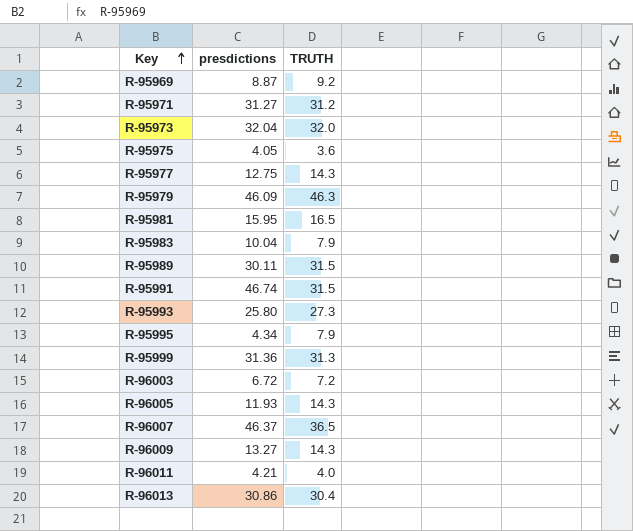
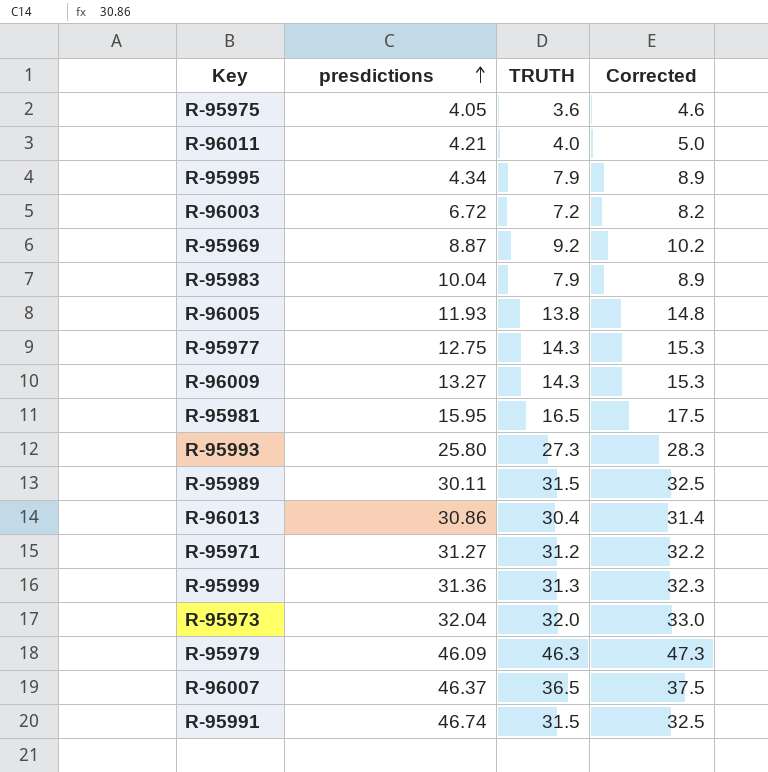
row order: Key ascending -> presdictions ascending
column Corrected | formula: none -> [TRUTH] + 1
R-96005 | TRUTH: 14.3 -> 13.8

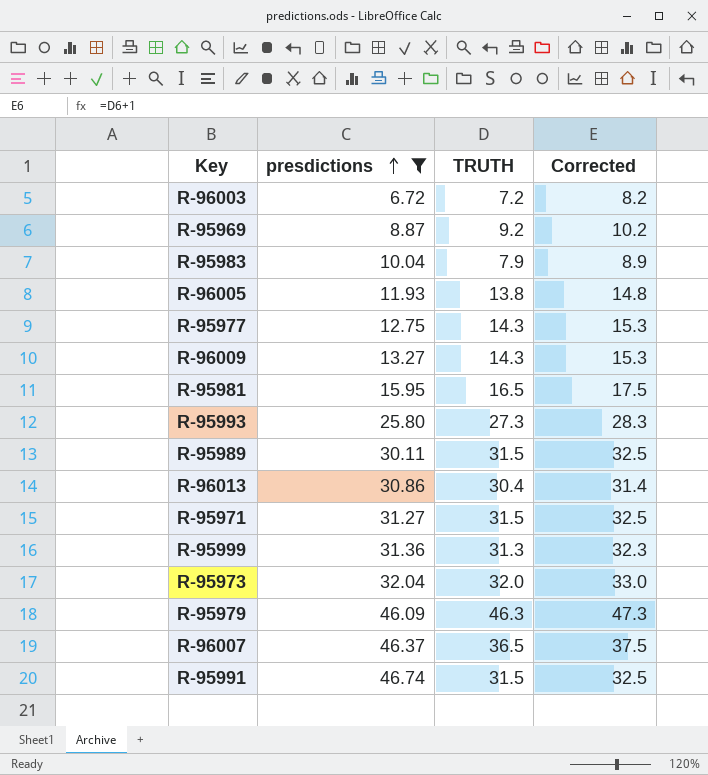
filter: none -> presdictions >= 6.72
R-95971 | TRUTH: 31.2 -> 31.5
R-95971 | Corrected: 32.2 -> 32.5

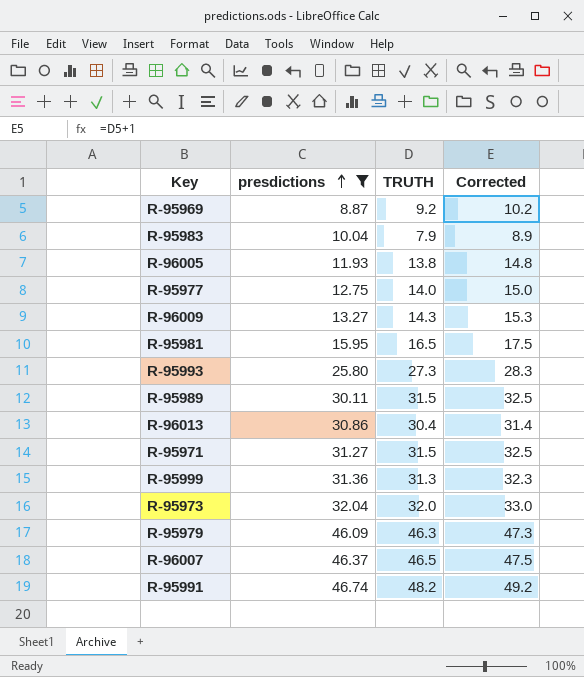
row R-96003: 6.72 | 7.2 | 8.2 -> none
R-95977 | TRUTH: 14.3 -> 14.0
R-95977 | Corrected: 15.3 -> 15.0
R-96007 | TRUTH: 36.5 -> 46.5
R-96007 | Corrected: 37.5 -> 47.5
R-95991 | TRUTH: 31.5 -> 48.2
R-95991 | Corrected: 32.5 -> 49.2

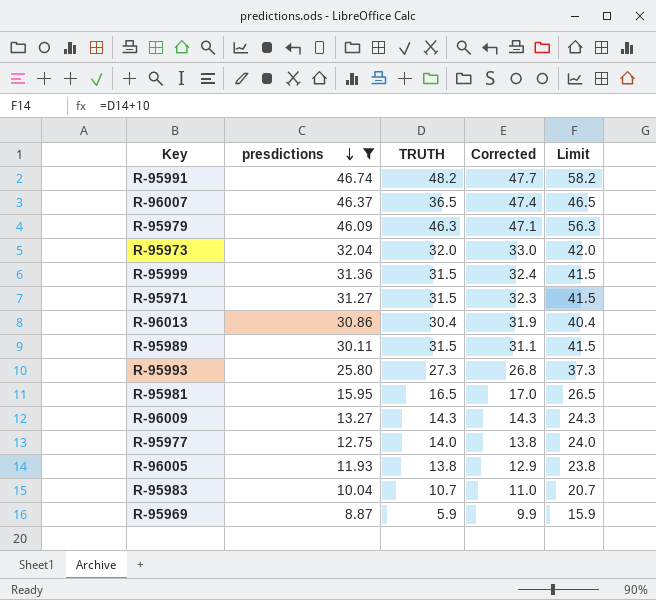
row order: presdictions ascending -> presdictions descending
column Corrected | formula: [TRUTH] + 1 -> [presdictions] + 1
column Limit | formula: none -> [TRUTH] + 10
R-96007 | TRUTH: 46.5 -> 36.5
R-95999 | TRUTH: 31.3 -> 31.5
R-95983 | TRUTH: 7.9 -> 10.7
R-95969 | TRUTH: 9.2 -> 5.9

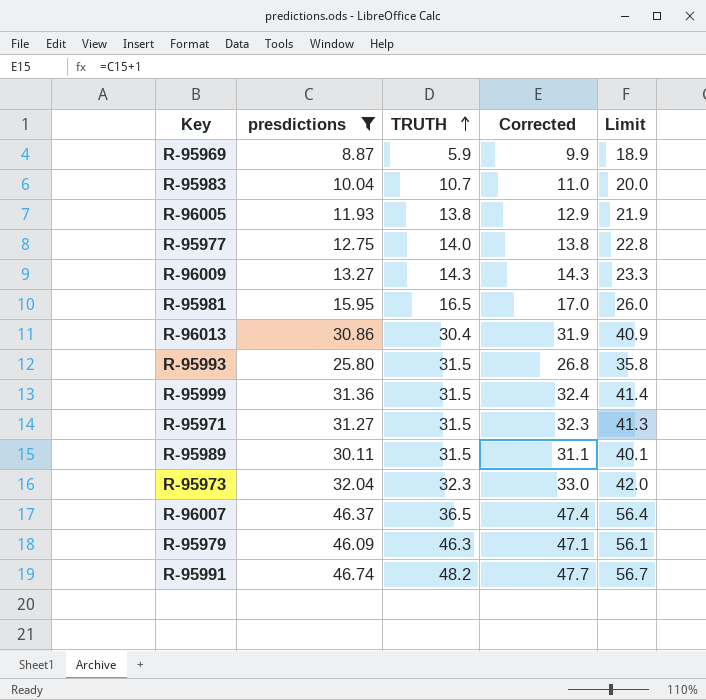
row order: presdictions descending -> TRUTH ascending
column Limit | formula: [TRUTH] + 10 -> [presdictions] + 10
R-95993 | TRUTH: 27.3 -> 31.5
R-95973 | TRUTH: 32.0 -> 32.3

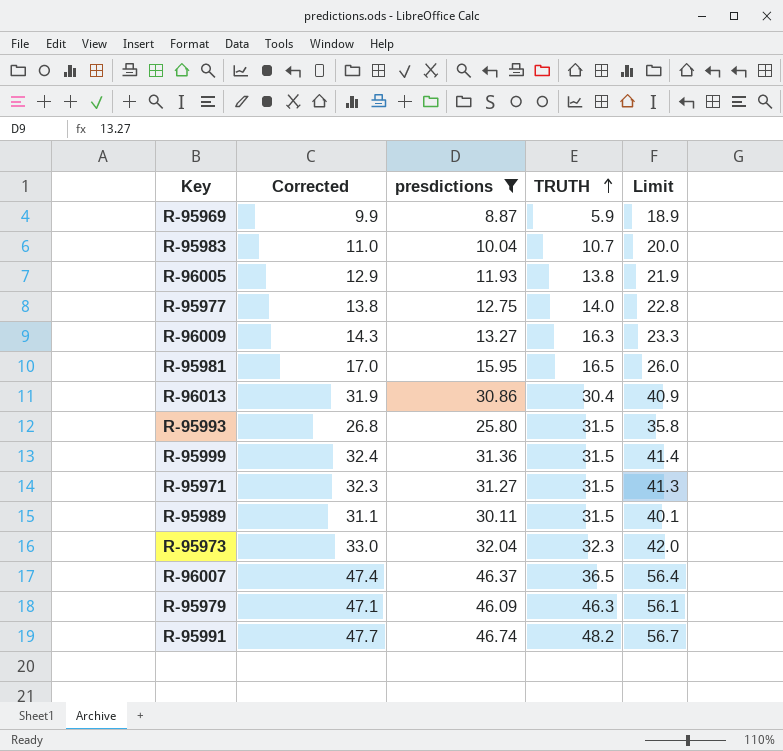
column Corrected | position: 4 -> 2
R-96009 | TRUTH: 14.3 -> 16.3

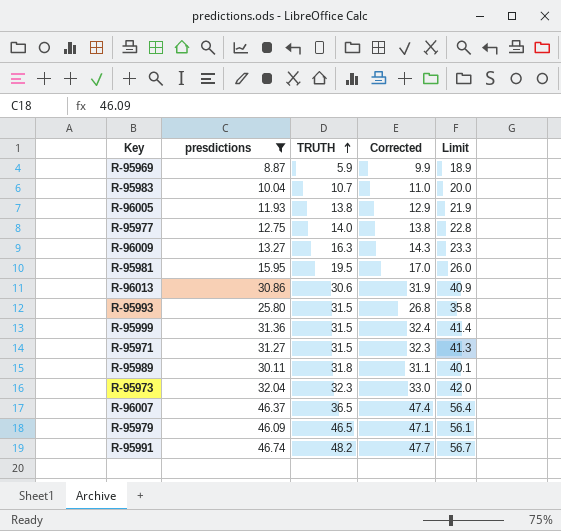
column Corrected | position: 2 -> 4
R-95981 | TRUTH: 16.5 -> 19.5
R-96013 | TRUTH: 30.4 -> 30.6
R-95989 | TRUTH: 31.5 -> 31.8
R-95979 | TRUTH: 46.3 -> 46.5

